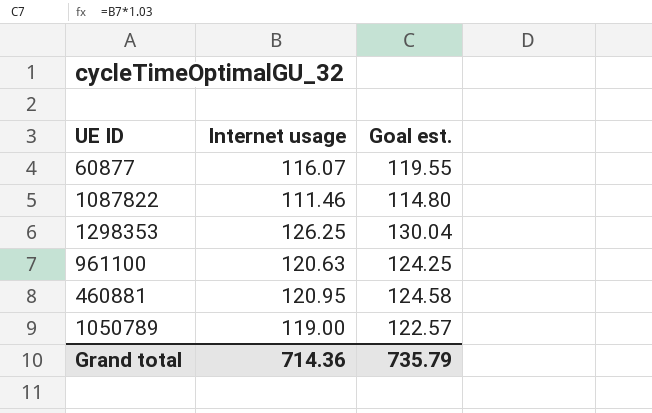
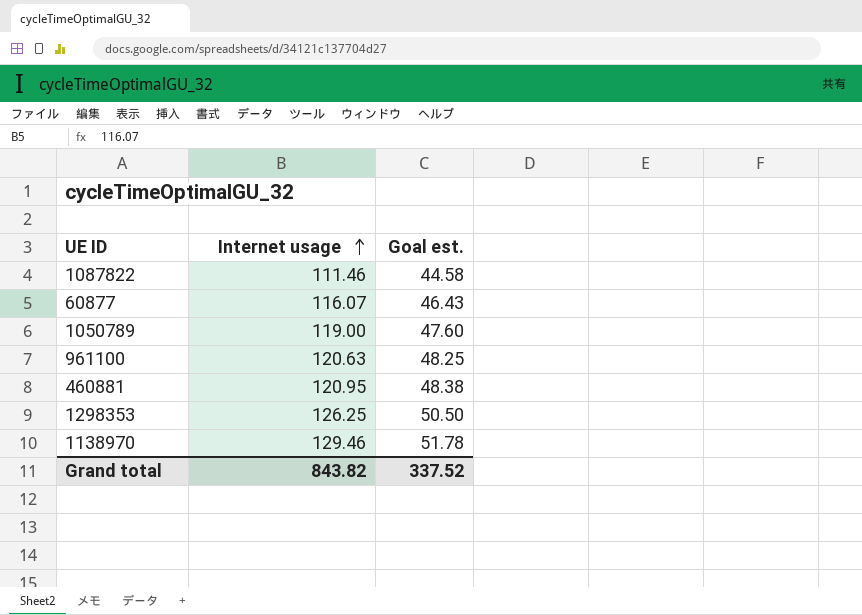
row order: none -> Internet usage ascending
column Goal est. | formula: [Internet usage] * 1.03 -> [Internet usage] * 0.4
row 1138970: none -> 129.46 | 51.78
Grand total | Internet usage: 714.36 -> 843.82
Grand total | Goal est.: 735.79 -> 337.52

